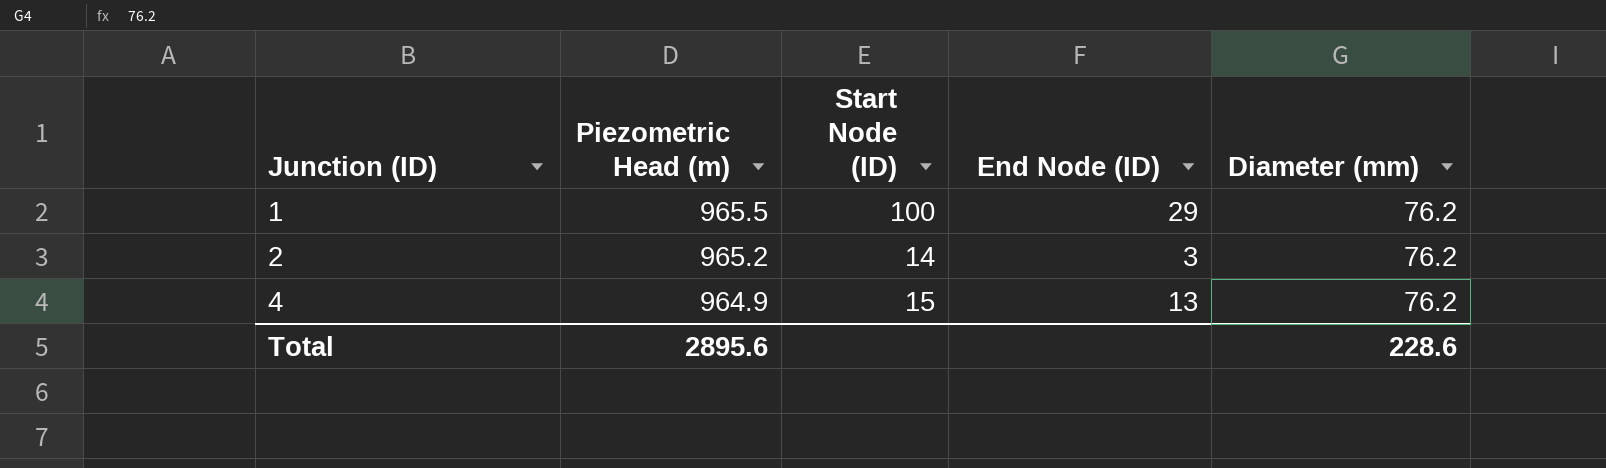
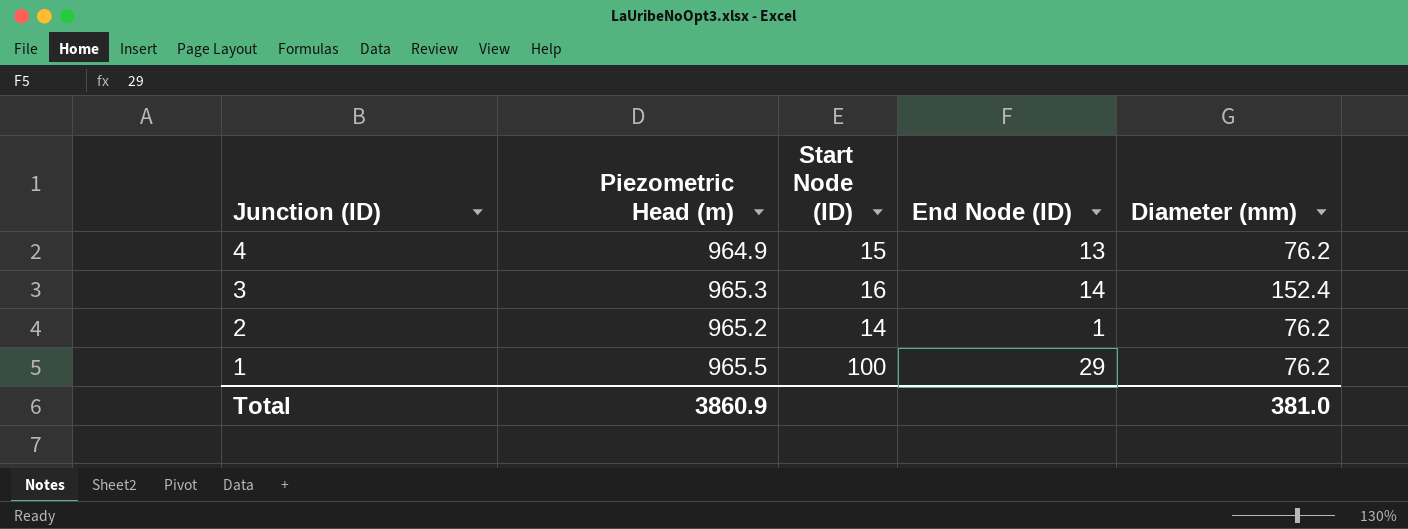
row order: Junction (ID) ascending -> Junction (ID) descending
row 3: none -> 965.3 | 16 | 14 | 152.4
2 | End Node (ID): 3 -> 1
Total | Piezometric Head (m): 2895.6 -> 3860.9
Total | Diameter (mm): 228.6 -> 381.0

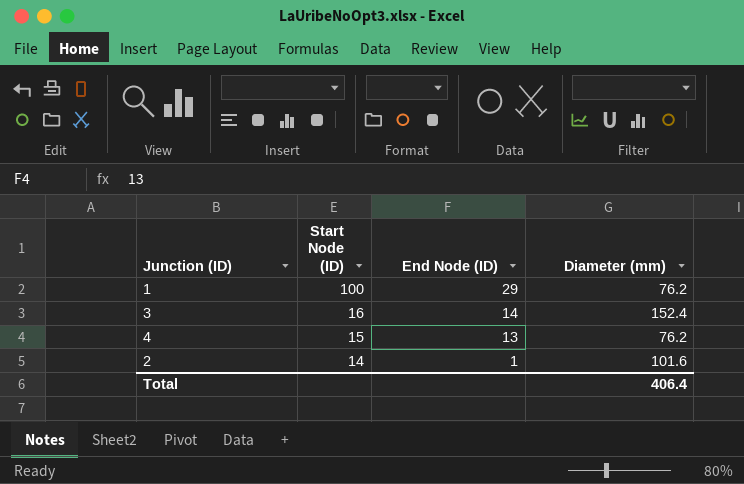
row order: Junction (ID) descending -> Start Node (ID) descending
column Piezometric Head (m) | position: 2 -> none
2 | Diameter (mm): 76.2 -> 101.6
Total | Diameter (mm): 381.0 -> 406.4

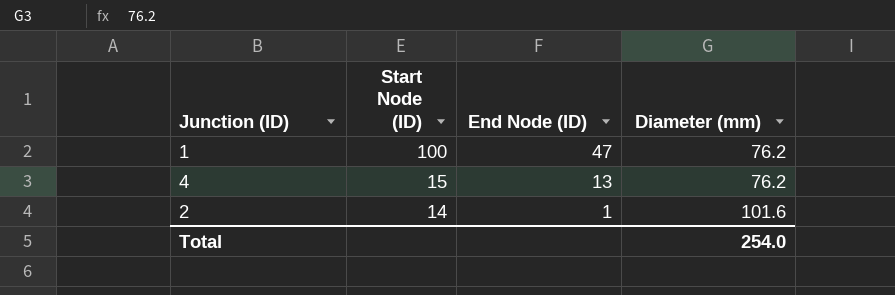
row 3: 16 | 14 | 152.4 -> none
1 | End Node (ID): 29 -> 47
Total | Diameter (mm): 406.4 -> 254.0

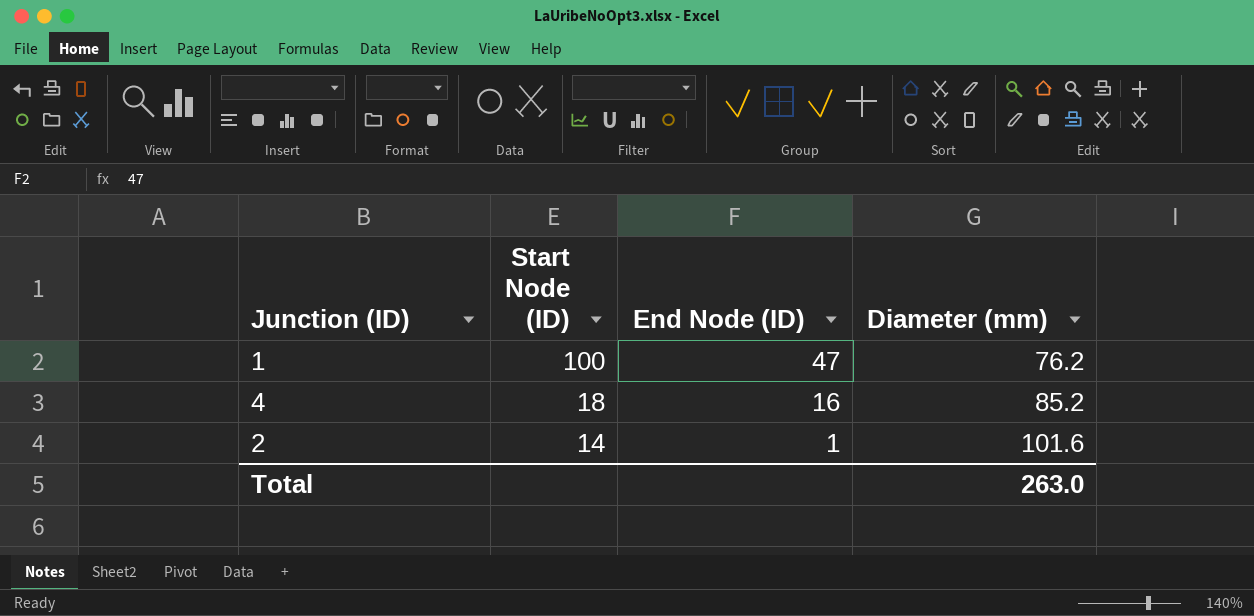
4 | Start Node (ID): 15 -> 18
4 | End Node (ID): 13 -> 16
4 | Diameter (mm): 76.2 -> 85.2
Total | Diameter (mm): 254.0 -> 263.0

